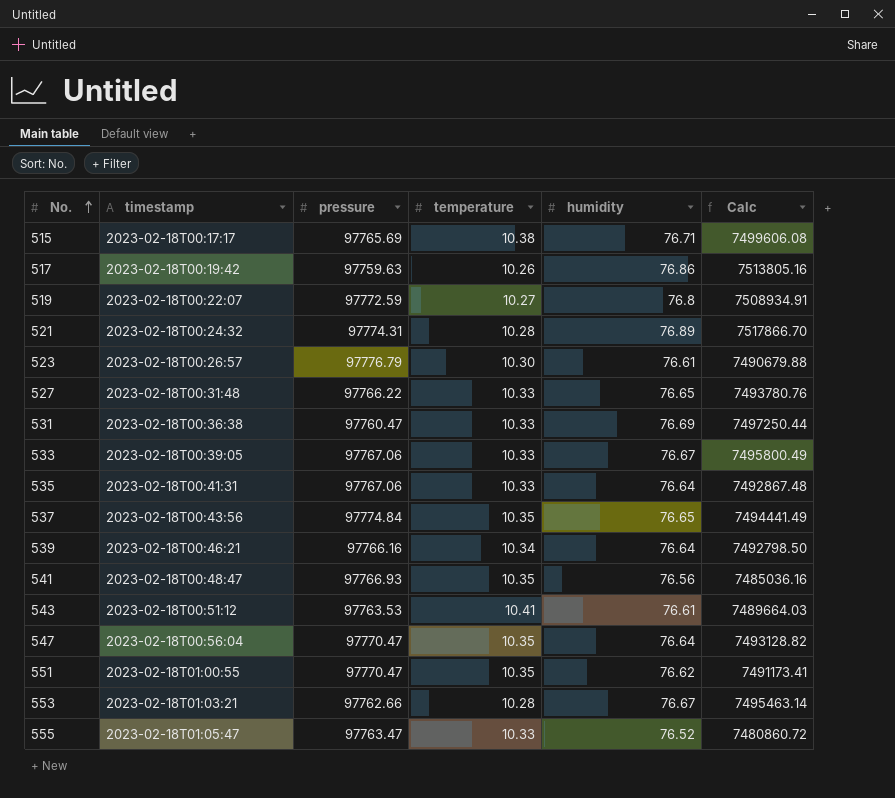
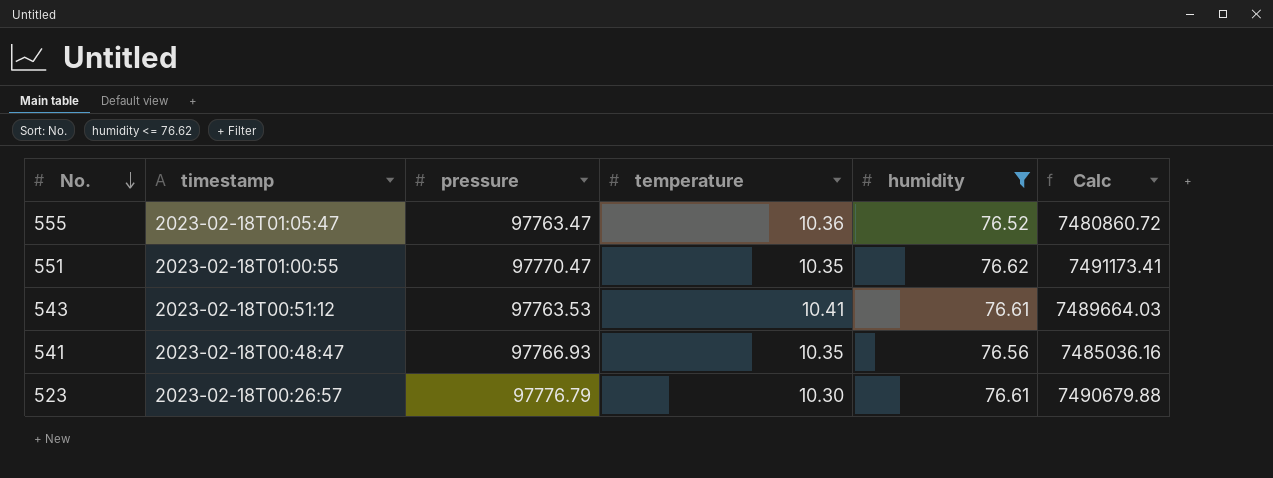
filter: none -> humidity <= 76.62
row order: No. ascending -> No. descending
555 | temperature: 10.33 -> 10.36

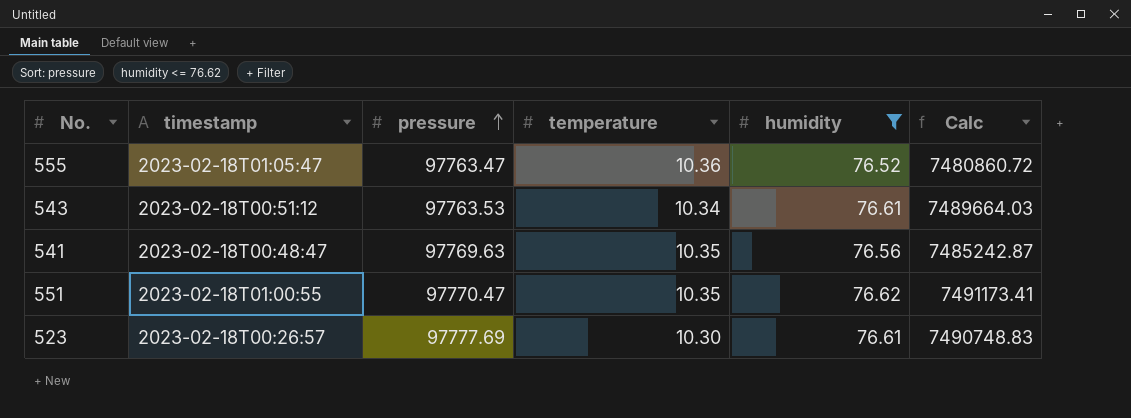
row order: No. descending -> pressure ascending
543 | temperature: 10.41 -> 10.34
541 | pressure: 97766.93 -> 97769.63
541 | Calc: 7485036.16 -> 7485242.87
523 | pressure: 97776.79 -> 97777.69
523 | Calc: 7490679.88 -> 7490748.83

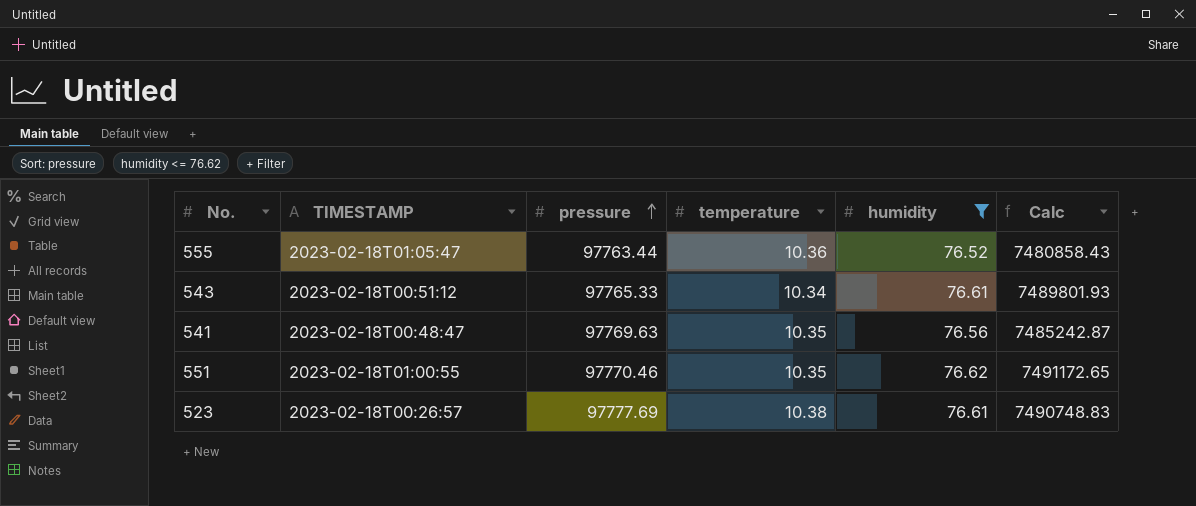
column name: timestamp -> TIMESTAMP
555 | pressure: 97763.47 -> 97763.44
555 | Calc: 7480860.72 -> 7480858.43
543 | pressure: 97763.53 -> 97765.33
543 | Calc: 7489664.03 -> 7489801.93
551 | pressure: 97770.47 -> 97770.46
551 | Calc: 7491173.41 -> 7491172.65
523 | temperature: 10.30 -> 10.38

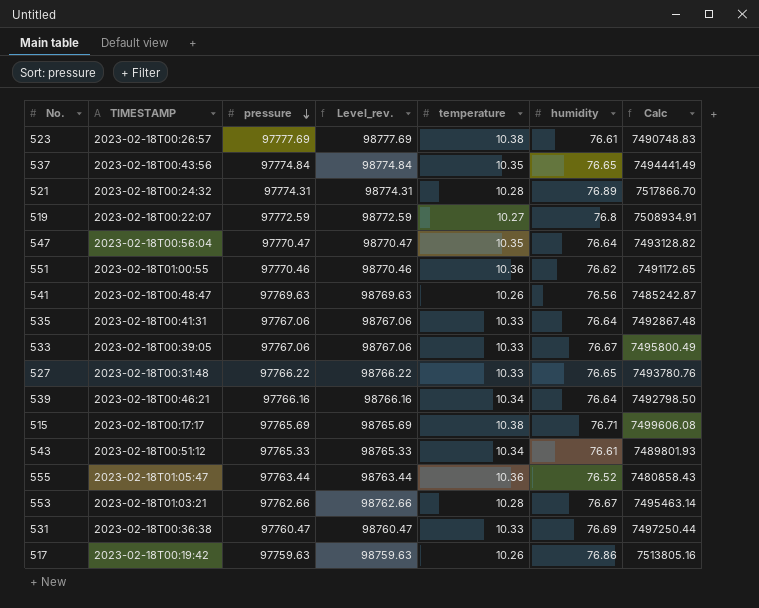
filter: humidity <= 76.62 -> none
row order: pressure ascending -> pressure descending
column Level_rev. | formula: none -> [pressure] + 1000
551 | temperature: 10.35 -> 10.36
541 | temperature: 10.35 -> 10.26

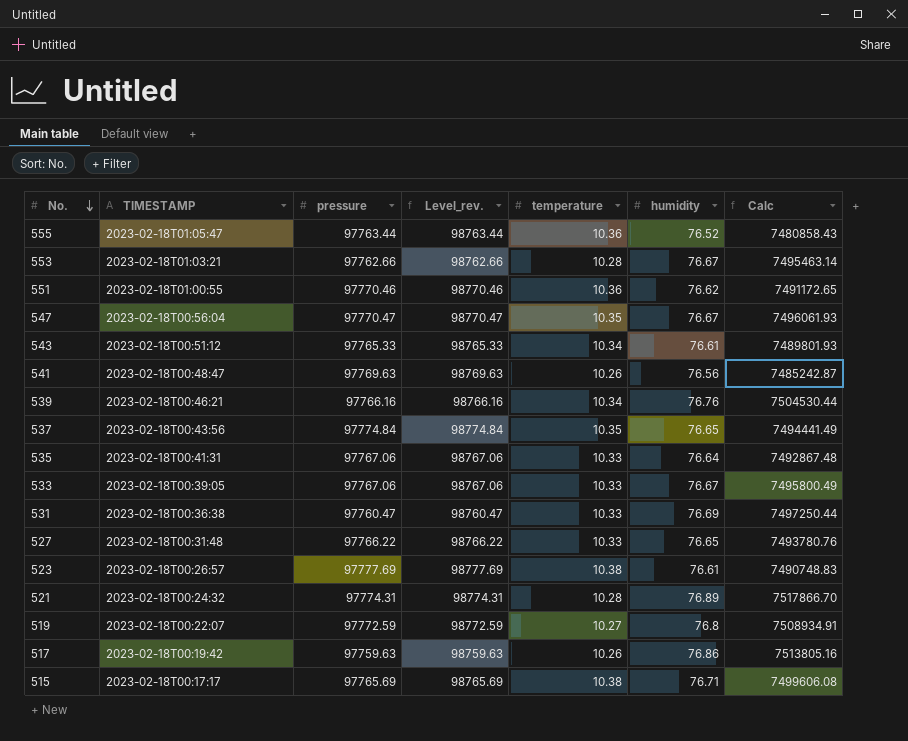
row order: pressure descending -> No. descending
547 | humidity: 76.64 -> 76.67
547 | Calc: 7493128.82 -> 7496061.93
539 | humidity: 76.64 -> 76.76
539 | Calc: 7492798.50 -> 7504530.44

